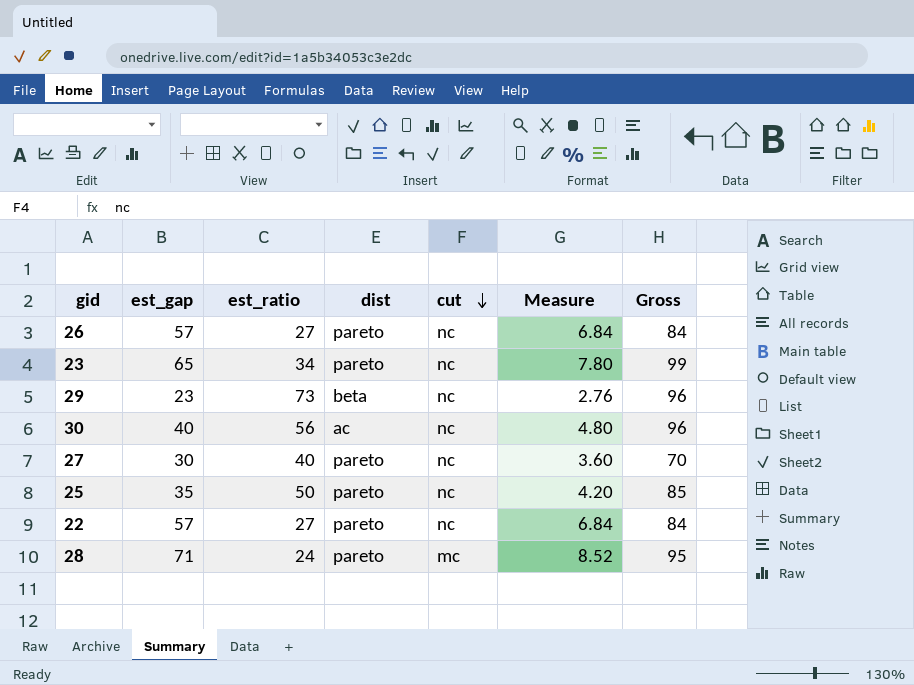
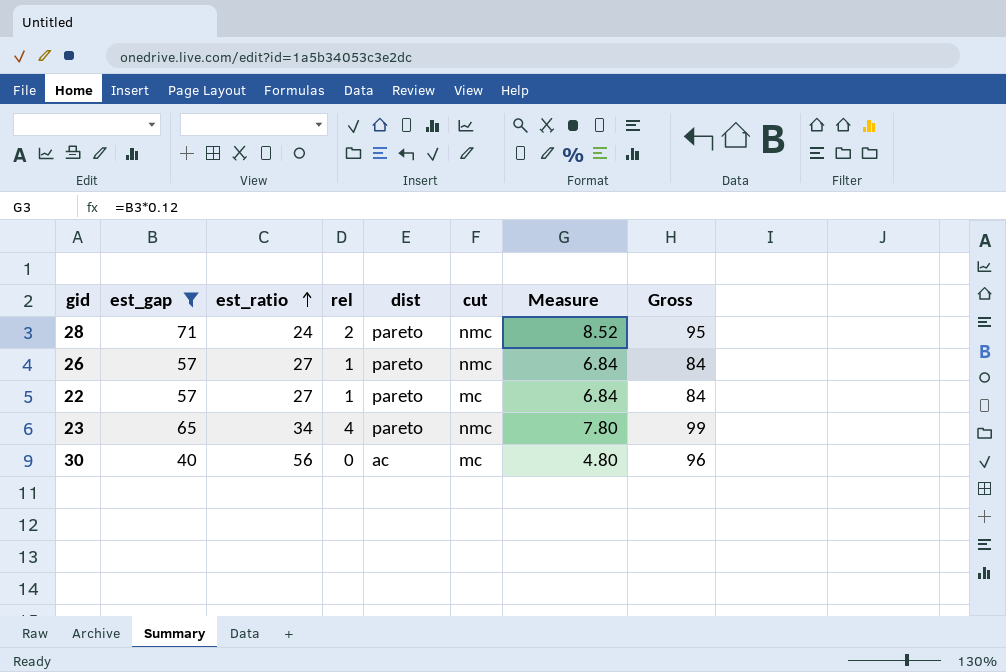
filter: none -> est_gap >= 40
row order: cut descending -> est_ratio ascending
column rel | position: none -> 4
28 | cut: mc -> nmc
26 | cut: nc -> nmc
22 | cut: nc -> mc
23 | cut: nc -> nmc
30 | cut: nc -> mc

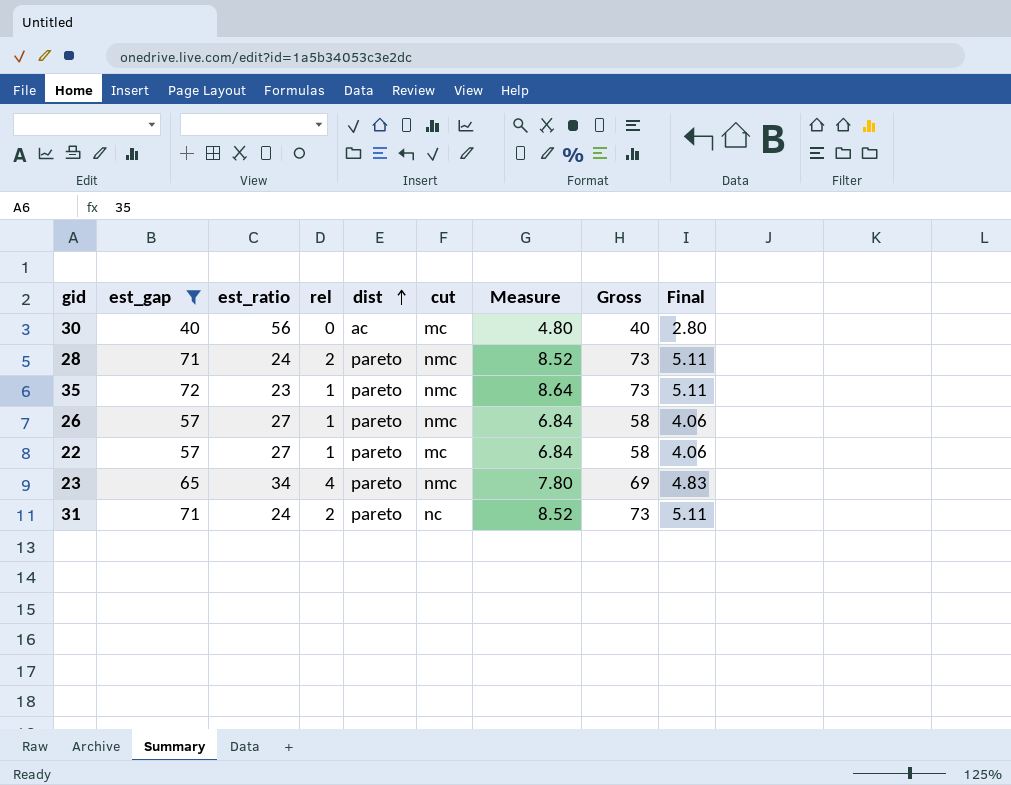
row order: est_ratio ascending -> dist ascending
column Gross | formula: [est_gap] + [est_ratio] -> [est_gap] + [rel]
column Final | formula: none -> [Gross] * 0.07
row 35: none -> 72 | 23 | 1 | pareto | nmc | 8.64 | 73 | 5.11
row 31: none -> 71 | 24 | 2 | pareto | nc | 8.52 | 73 | 5.11

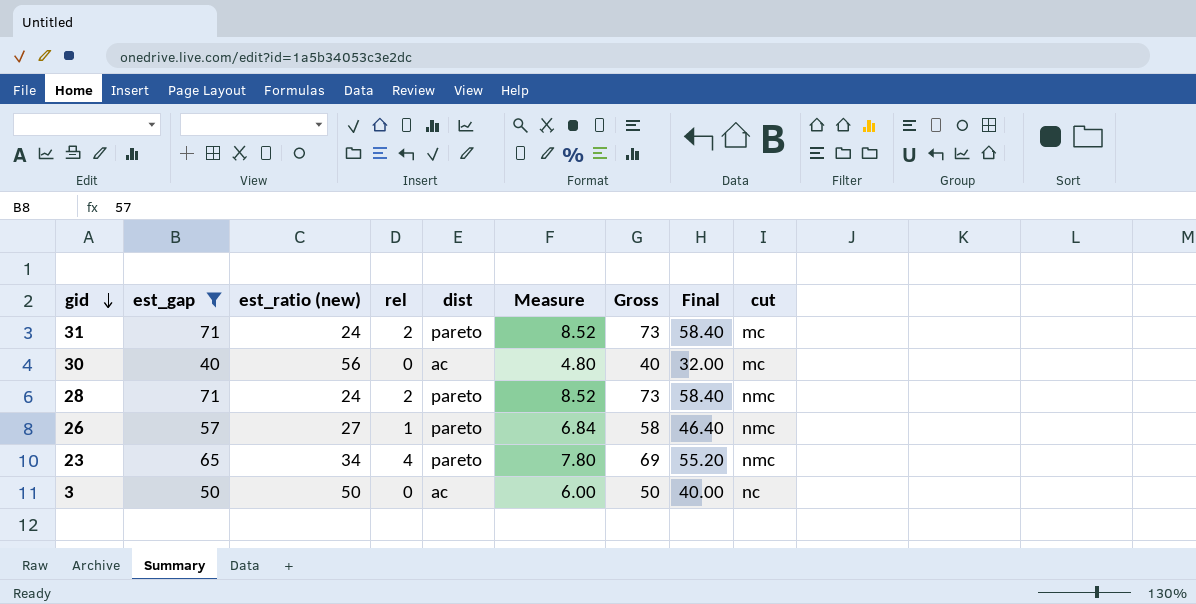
row order: dist ascending -> gid descending
column name: est_ratio -> est_ratio (new)
column Final | formula: [Gross] * 0.07 -> [Gross] * 0.8
column cut | position: 6 -> 9
row 35: 72 | 23 | 1 | pareto | nmc | 8.64 | 73 | 5.11 -> none
row 22: 57 | 27 | 1 | pareto | mc | 6.84 | 58 | 4.06 -> none
31 | cut: nc -> mc
row 3: none -> 50 | 50 | 0 | ac | 6.00 | 50 | 40.00 | nc

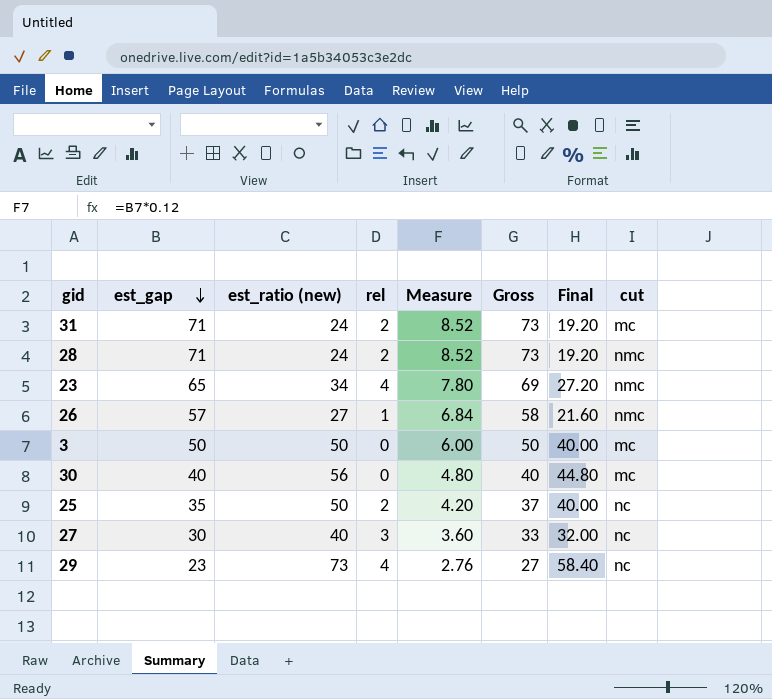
filter: est_gap >= 40 -> none
row order: gid descending -> est_gap descending
column dist | position: 5 -> none
column Final | formula: [Gross] * 0.8 -> [est_ratio (new)] * 0.8
3 | cut: nc -> mc

